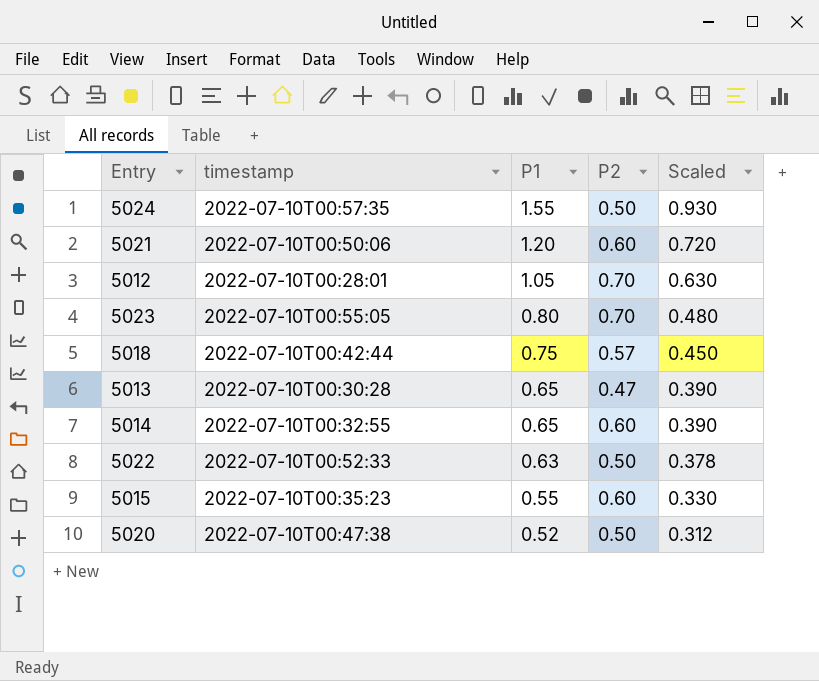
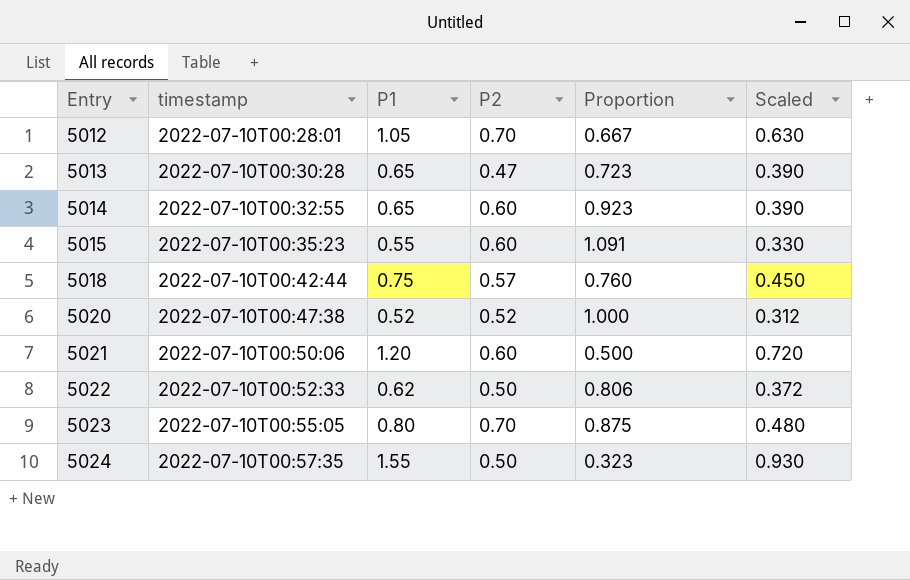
row order: P1 descending -> Entry ascending
column Proportion | formula: none -> [P2] / [P1]
5020 | P2: 0.50 -> 0.52
5022 | P1: 0.63 -> 0.62
5022 | Scaled: 0.378 -> 0.372

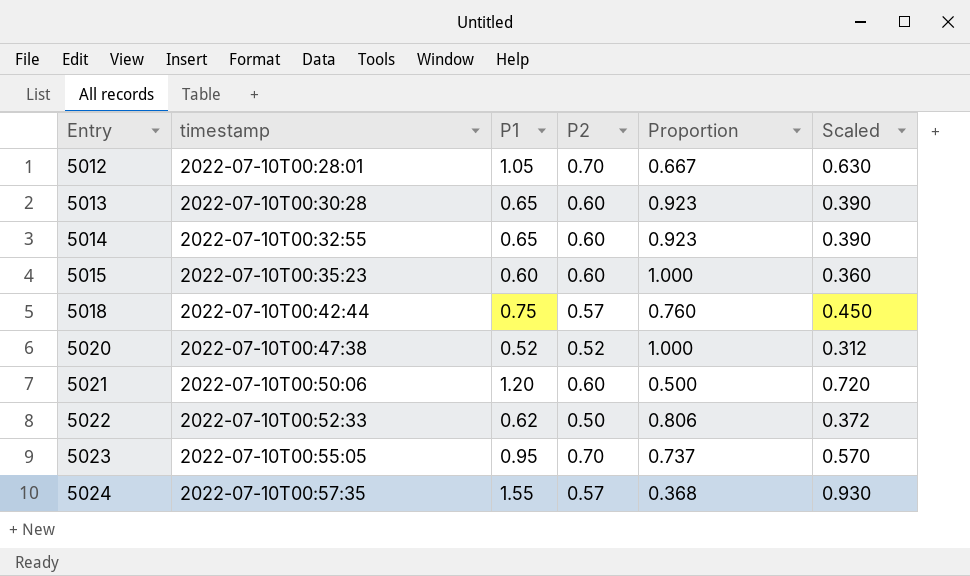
5013 | P2: 0.47 -> 0.60
5013 | Proportion: 0.723 -> 0.923
5015 | P1: 0.55 -> 0.60
5015 | Proportion: 1.091 -> 1.000
5015 | Scaled: 0.330 -> 0.360
5023 | P1: 0.80 -> 0.95
5023 | Proportion: 0.875 -> 0.737
5023 | Scaled: 0.480 -> 0.570
5024 | P2: 0.50 -> 0.57
5024 | Proportion: 0.323 -> 0.368

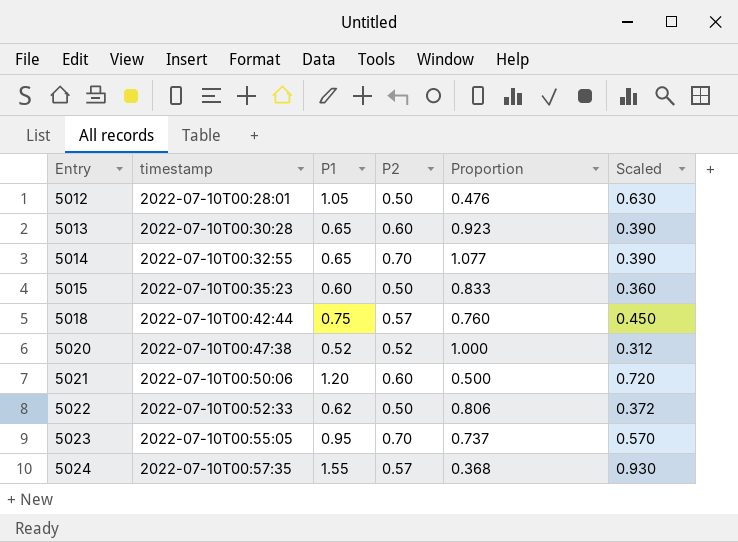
5012 | P2: 0.70 -> 0.50
5012 | Proportion: 0.667 -> 0.476
5014 | P2: 0.60 -> 0.70
5014 | Proportion: 0.923 -> 1.077
5015 | P2: 0.60 -> 0.50
5015 | Proportion: 1.000 -> 0.833

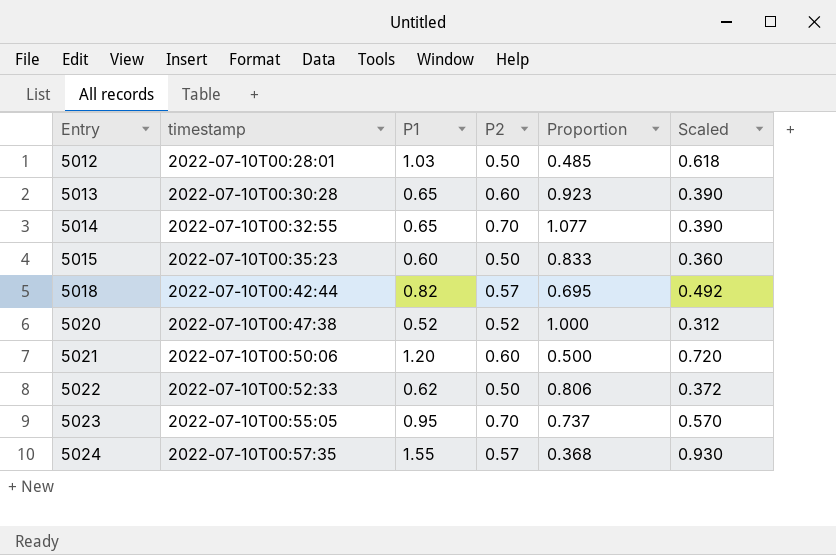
5012 | P1: 1.05 -> 1.03
5012 | Proportion: 0.476 -> 0.485
5012 | Scaled: 0.630 -> 0.618
5018 | P1: 0.75 -> 0.82
5018 | Proportion: 0.760 -> 0.695
5018 | Scaled: 0.450 -> 0.492

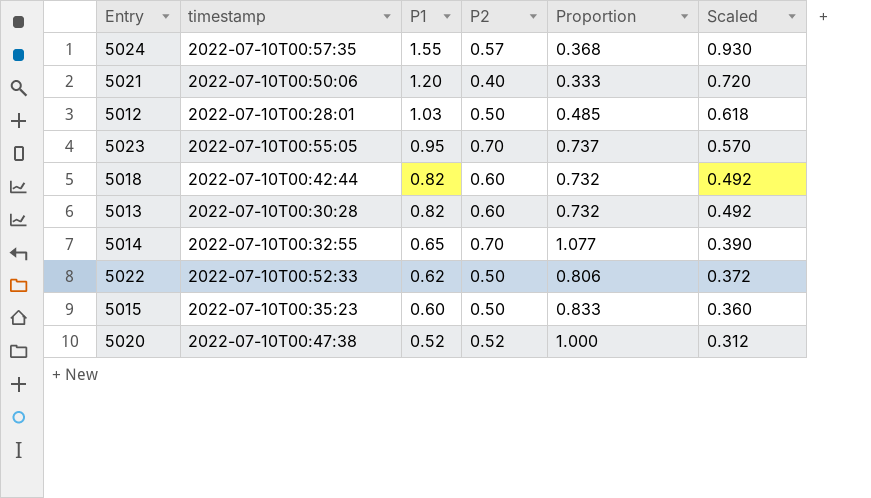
row order: Entry ascending -> P1 descending
5021 | P2: 0.60 -> 0.40
5021 | Proportion: 0.500 -> 0.333
5018 | P2: 0.57 -> 0.60
5018 | Proportion: 0.695 -> 0.732
5013 | P1: 0.65 -> 0.82
5013 | Proportion: 0.923 -> 0.732
5013 | Scaled: 0.390 -> 0.492

